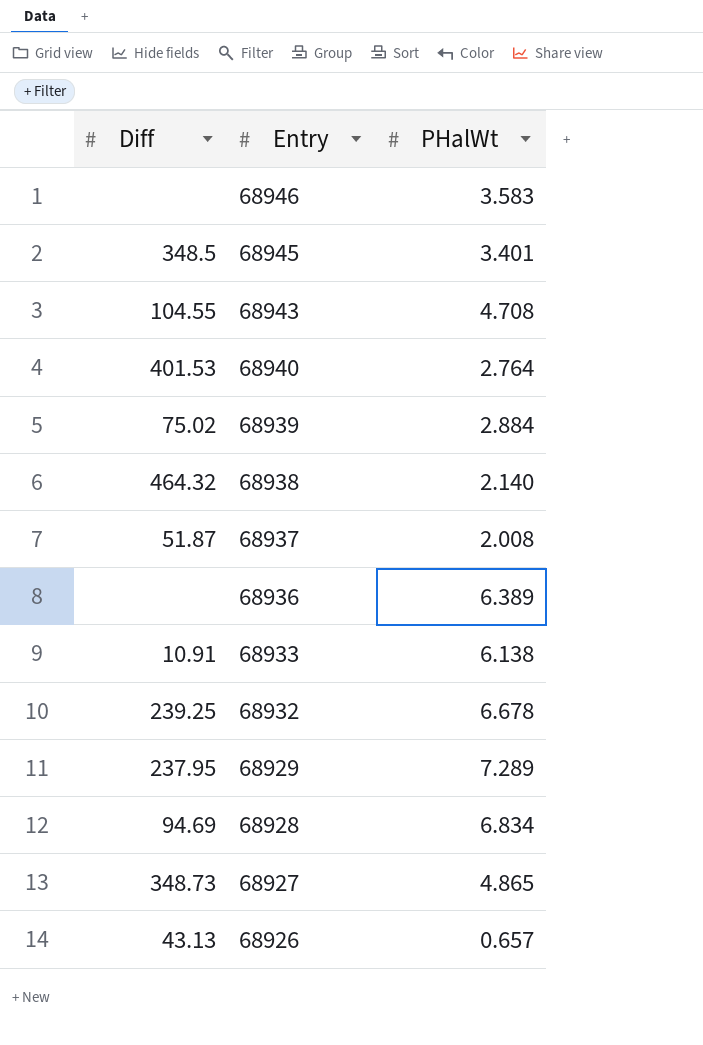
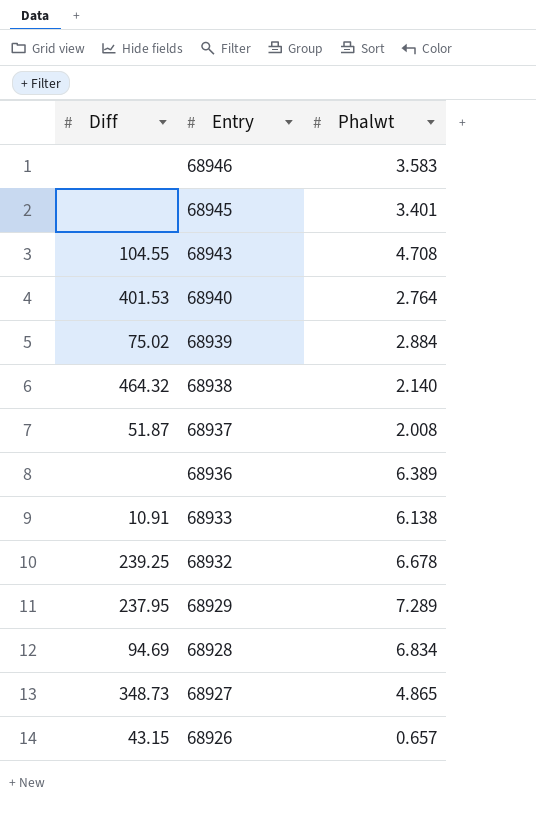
column name: PHalWt -> Phalwt
68945 | Diff: 348.5 -> none
68926 | Diff: 43.13 -> 43.15

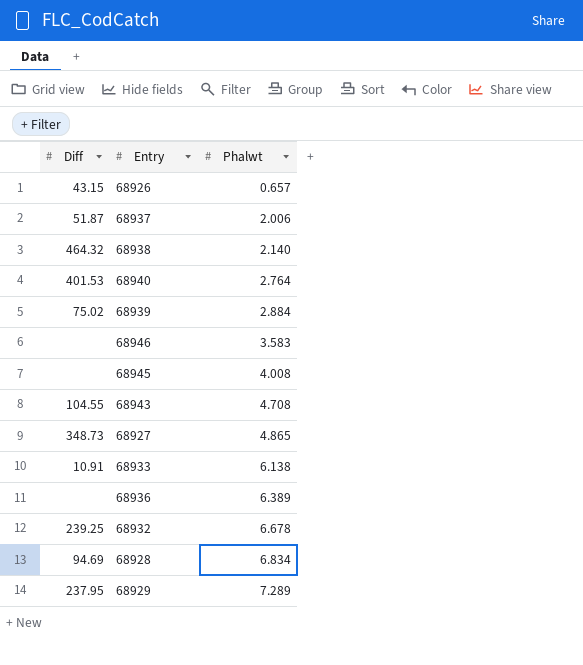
row order: Entry descending -> Phalwt ascending
68937 | Phalwt: 2.008 -> 2.006
68945 | Phalwt: 3.401 -> 4.008

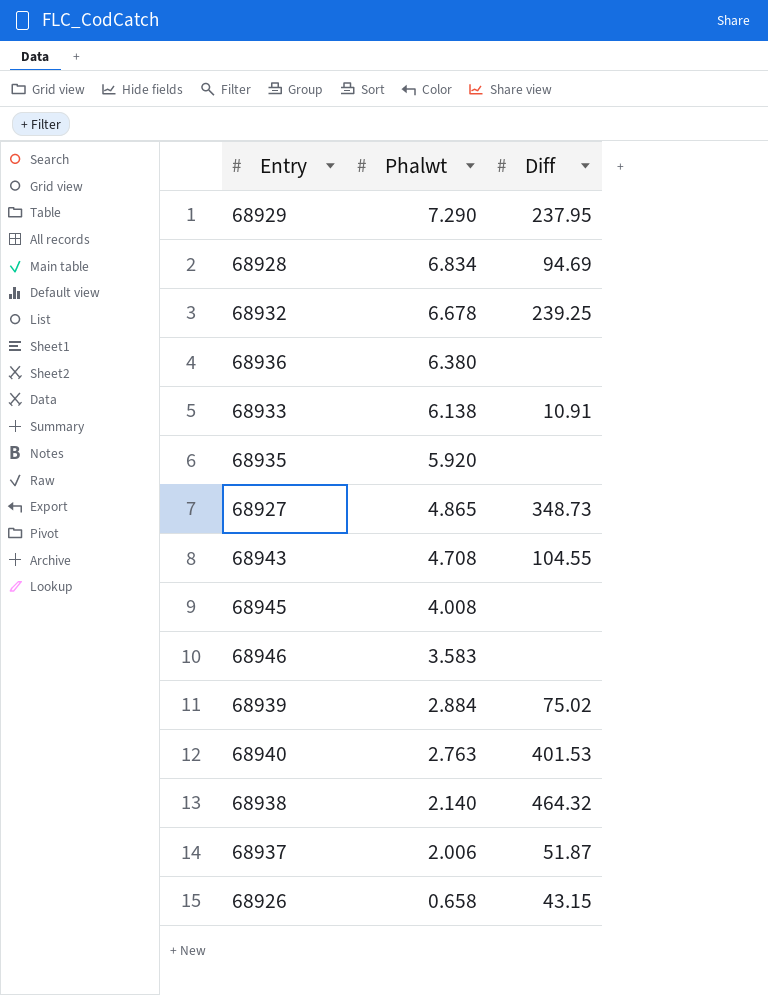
row order: Phalwt ascending -> Phalwt descending
column Diff | position: 1 -> 3
68929 | Phalwt: 7.289 -> 7.290
68936 | Phalwt: 6.389 -> 6.380
row 68935: none -> 5.920 | none
68940 | Phalwt: 2.764 -> 2.763
68926 | Phalwt: 0.657 -> 0.658

